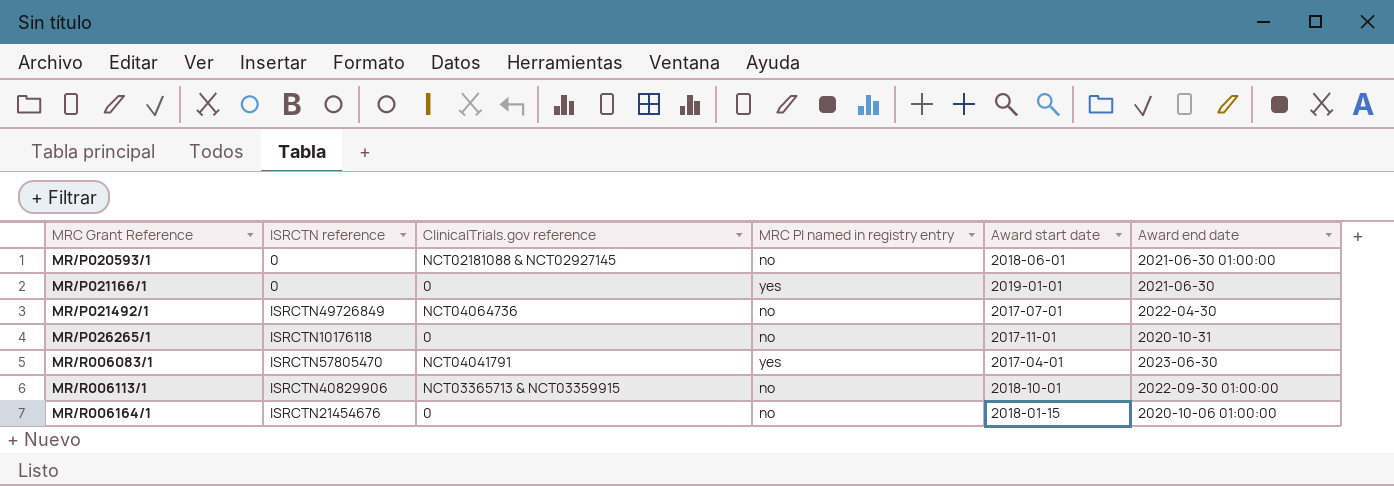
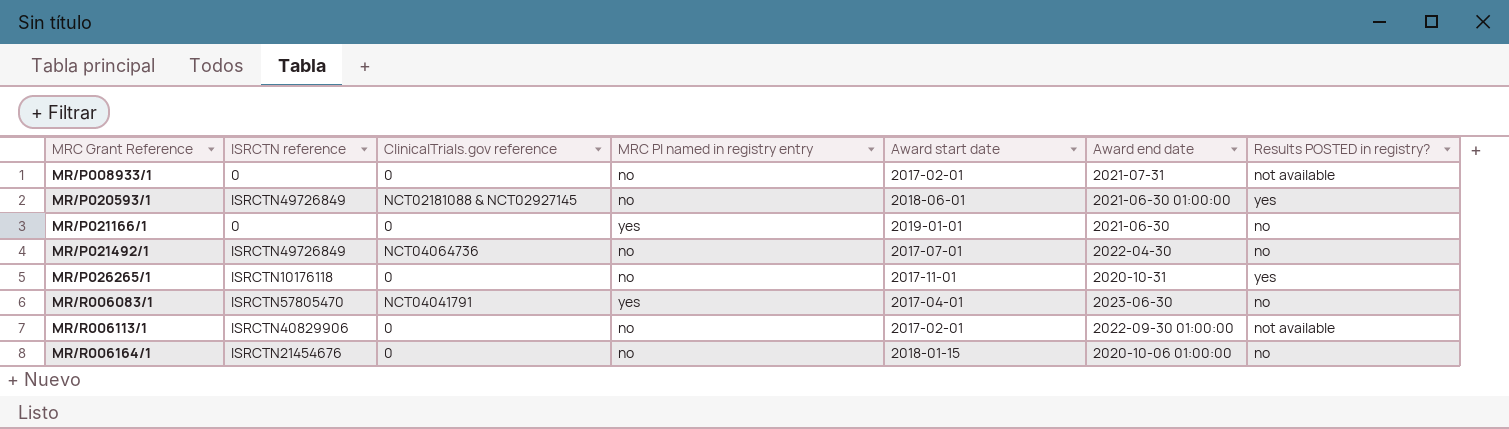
column Results POSTED in registry? | position: none -> 7
row MR/P008933/1: none -> 0 | 0 | no | 2017-02-01 | 2021-07-31 | not available
MR/P020593/1 | ISRCTN reference: 0 -> ISRCTN49726849
MR/R006113/1 | ClinicalTrials.gov reference: NCT03365713 & NCT03359915 -> 0
MR/R006113/1 | Award start date: 2018-10-01 -> 2017-02-01

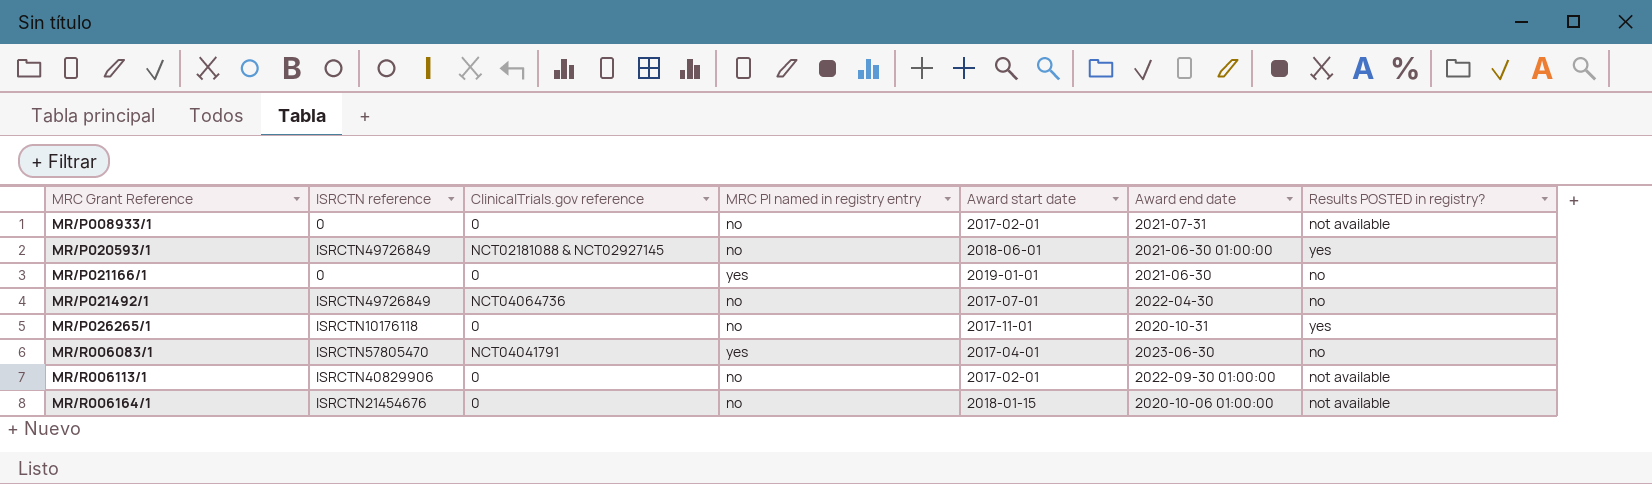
MR/R006164/1 | Results POSTED in registry?: no -> not available

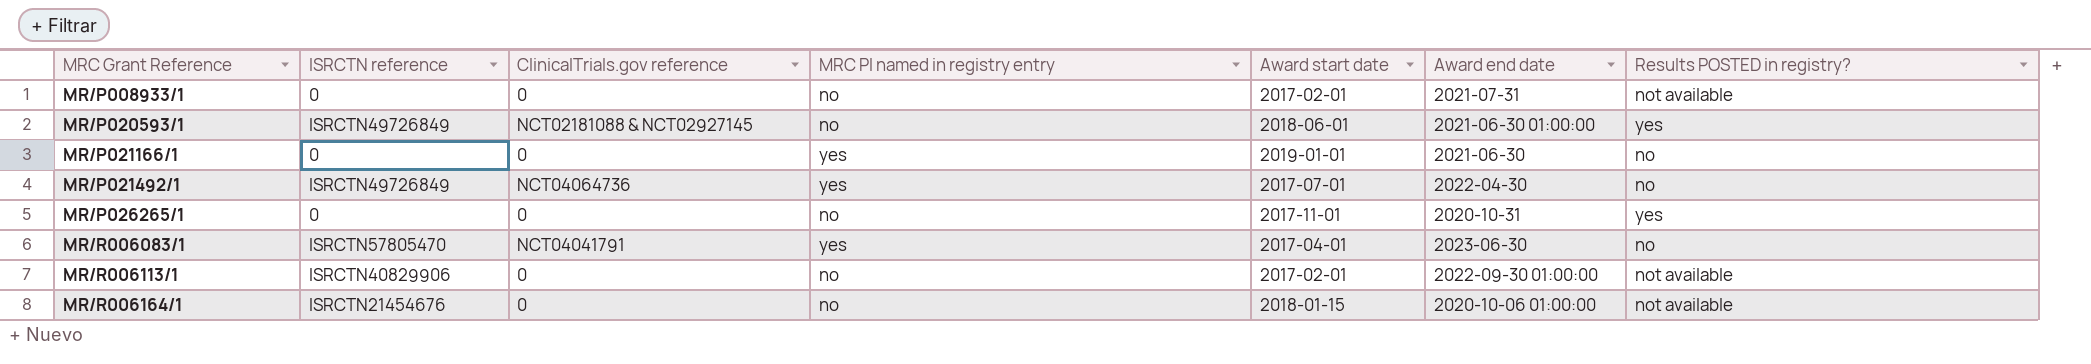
MR/P021492/1 | MRC PI named in registry entry: no -> yes
MR/P026265/1 | ISRCTN reference: ISRCTN10176118 -> 0

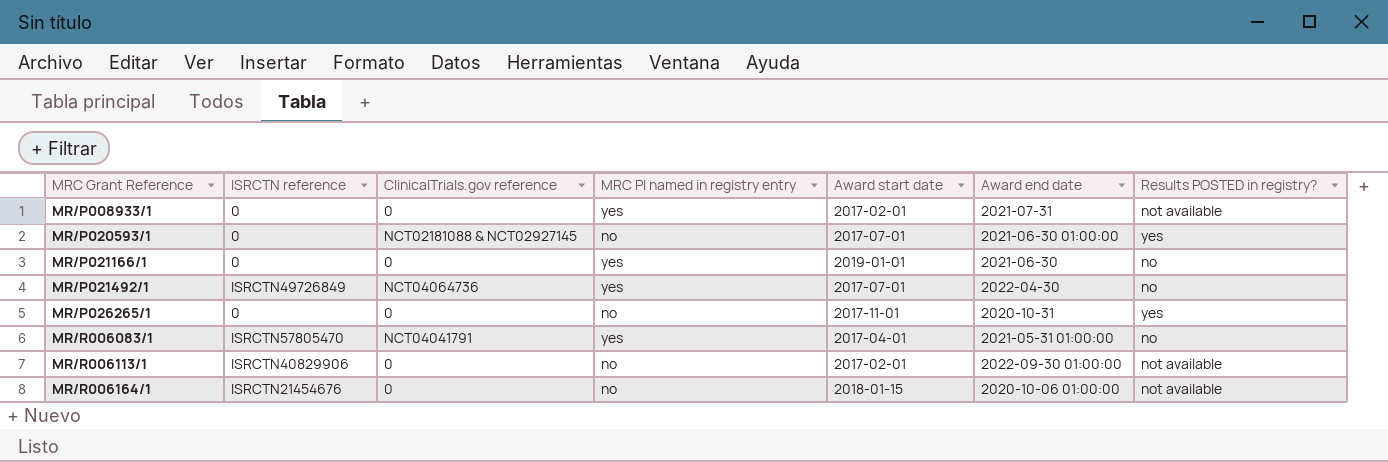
MR/P008933/1 | MRC PI named in registry entry: no -> yes
MR/P020593/1 | ISRCTN reference: ISRCTN49726849 -> 0
MR/P020593/1 | Award start date: 2018-06-01 -> 2017-07-01
MR/R006083/1 | Award end date: 2023-06-30 -> 2021-05-31 01:00:00

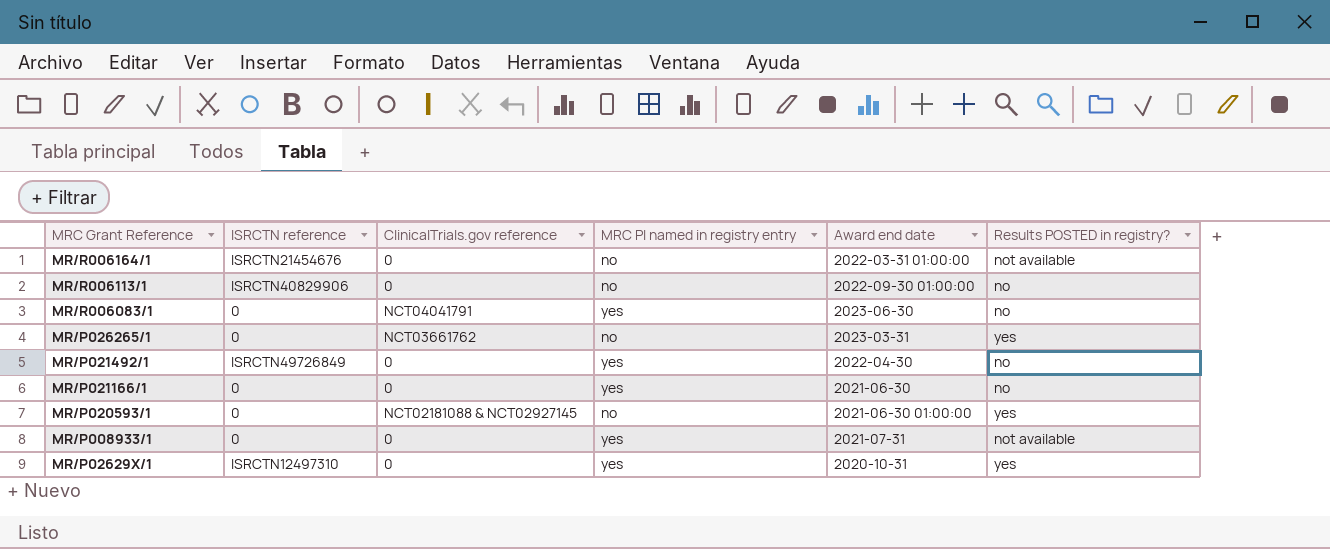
row order: MRC Grant Reference ascending -> MRC Grant Reference descending
column Award start date | position: 5 -> none
MR/R006164/1 | Award end date: 2020-10-06 01:00:00 -> 2022-03-31 01:00:00
MR/R006113/1 | Results POSTED in registry?: not available -> no
MR/R006083/1 | ISRCTN reference: ISRCTN57805470 -> 0
MR/R006083/1 | Award end date: 2021-05-31 01:00:00 -> 2023-06-30
MR/P026265/1 | ClinicalTrials.gov reference: 0 -> NCT03661762
MR/P026265/1 | Award end date: 2020-10-31 -> 2023-03-31
MR/P021492/1 | ClinicalTrials.gov reference: NCT04064736 -> 0
row MR/P02629X/1: none -> ISRCTN12497310 | 0 | yes | 2020-10-31 | yes

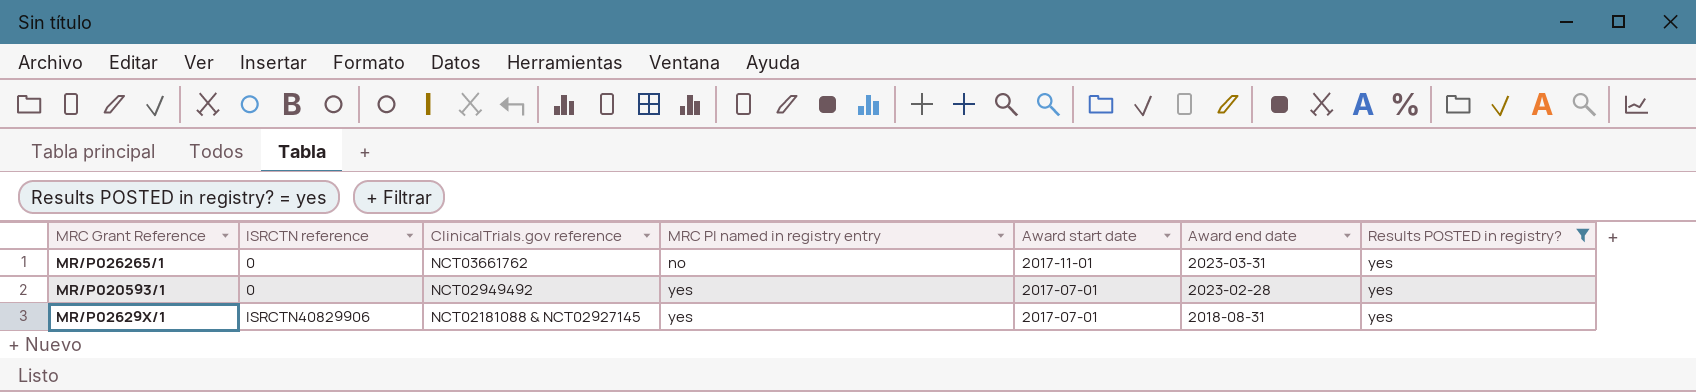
filter: none -> Results POSTED in registry? = yes
column Award start date | position: none -> 5
MR/P020593/1 | ClinicalTrials.gov reference: NCT02181088 & NCT02927145 -> NCT02949492
MR/P020593/1 | MRC PI named in registry entry: no -> yes
MR/P020593/1 | Award end date: 2021-06-30 01:00:00 -> 2023-02-28
MR/P02629X/1 | ISRCTN reference: ISRCTN12497310 -> ISRCTN40829906
MR/P02629X/1 | ClinicalTrials.gov reference: 0 -> NCT02181088 & NCT02927145
MR/P02629X/1 | Award end date: 2020-10-31 -> 2018-08-31

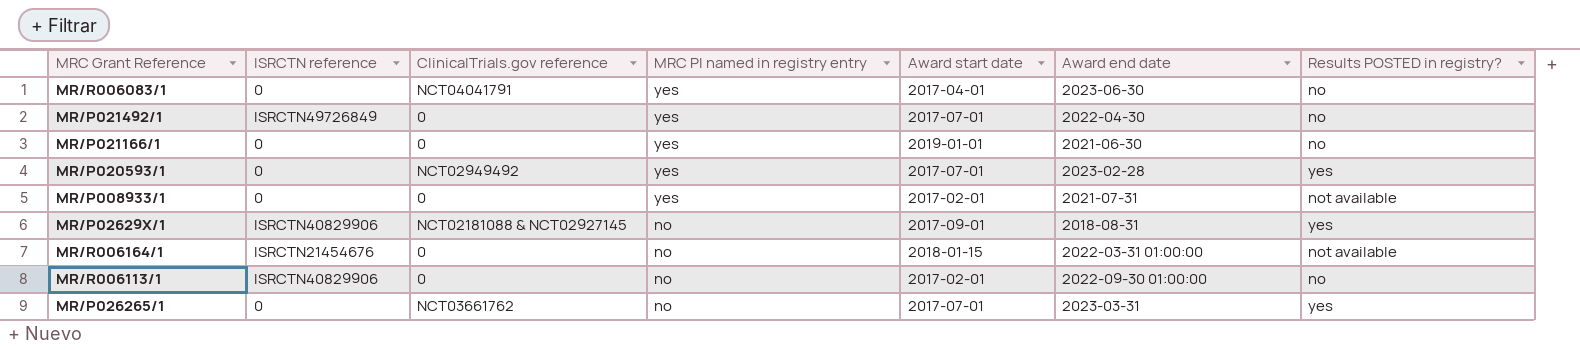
filter: Results POSTED in registry? = yes -> none
row order: MRC Grant Reference descending -> MRC PI named in registry entry descending
MR/P02629X/1 | MRC PI named in registry entry: yes -> no
MR/P02629X/1 | Award start date: 2017-07-01 -> 2017-09-01
MR/P026265/1 | Award start date: 2017-11-01 -> 2017-07-01

